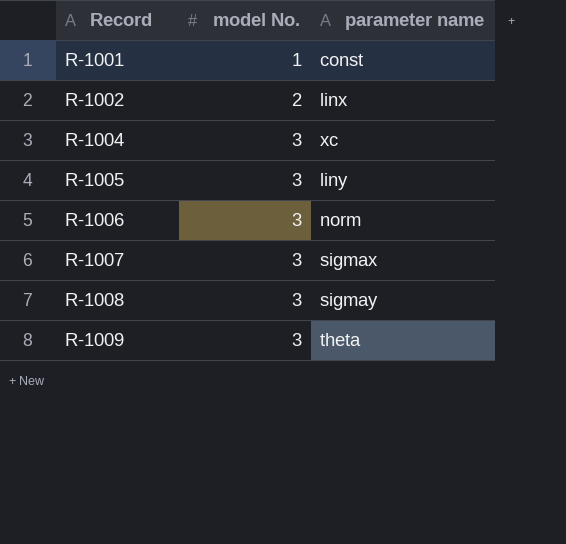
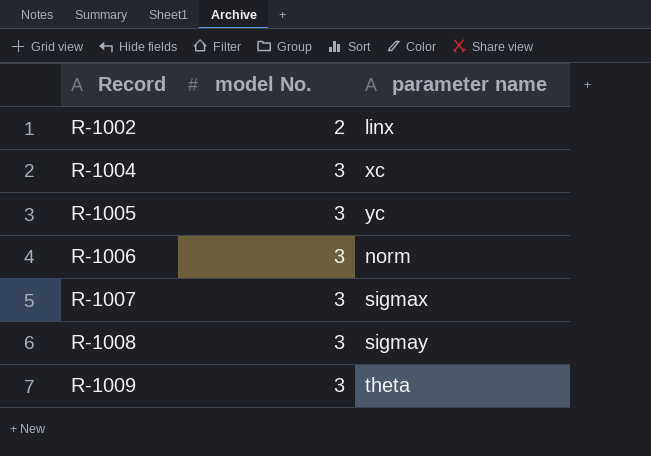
row R-1001: 1 | const -> none
R-1005 | parameter name: liny -> yc

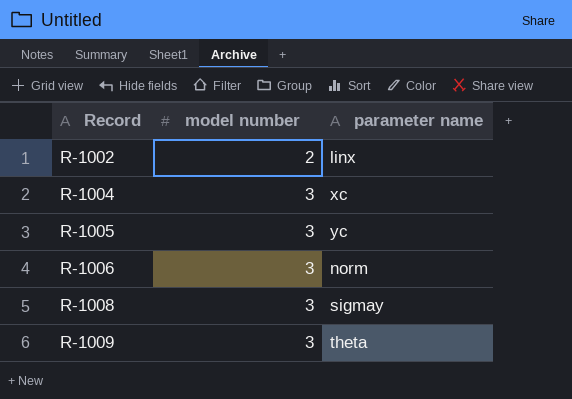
column name: model No. -> model number
row R-1007: 3 | sigmax -> none

